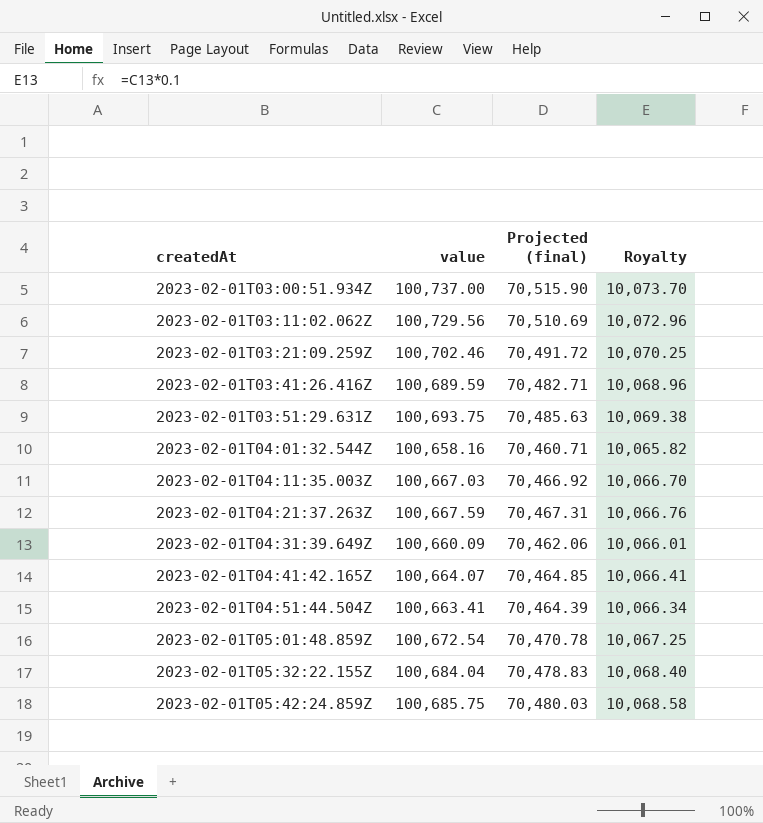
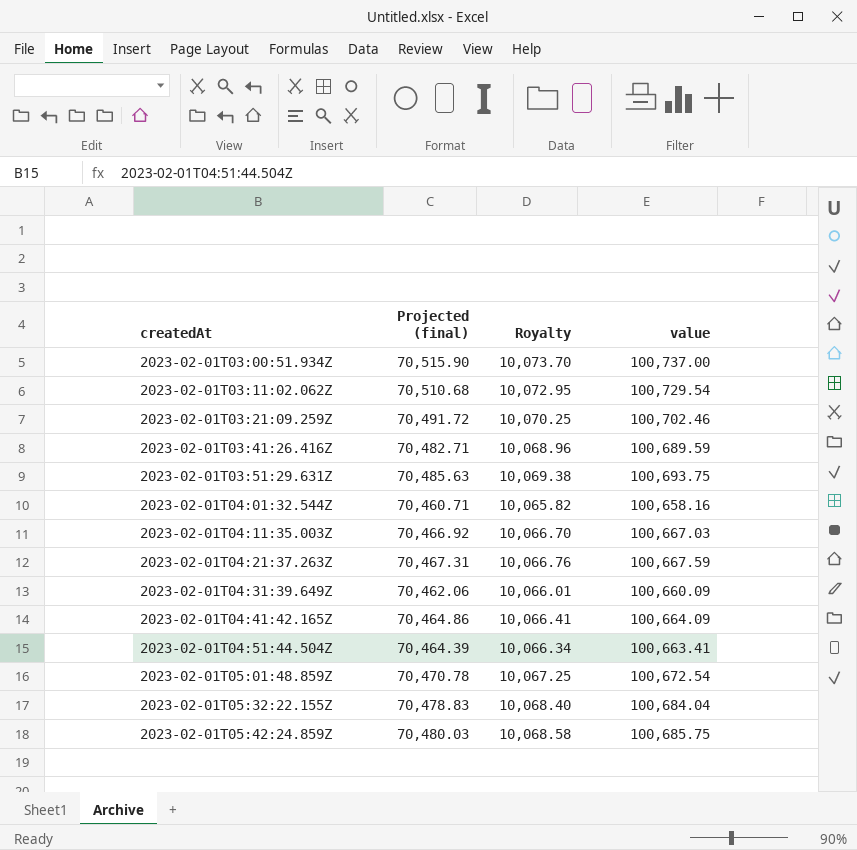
column value | position: 2 -> 4
2023-02-01T03:11:02.062Z | Projected (final): 70,510.69 -> 70,510.68
2023-02-01T03:11:02.062Z | Royalty: 10,072.96 -> 10,072.95
2023-02-01T03:11:02.062Z | value: 100,729.56 -> 100,729.54
2023-02-01T04:41:42.165Z | Projected (final): 70,464.85 -> 70,464.86
2023-02-01T04:41:42.165Z | value: 100,664.07 -> 100,664.09

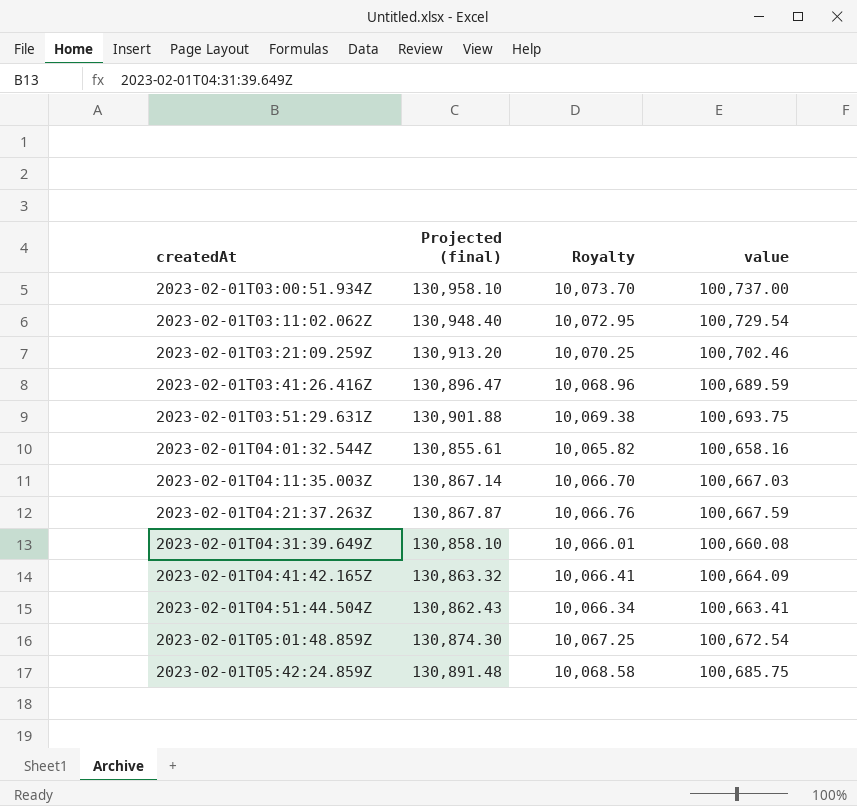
column Projected (final) | formula: [value] * 0.7 -> [value] * 1.3
row 2023-02-01T05:32:22.155Z: 70,478.83 | 10,068.40 | 100,684.04 -> none
2023-02-01T04:31:39.649Z | value: 100,660.09 -> 100,660.08

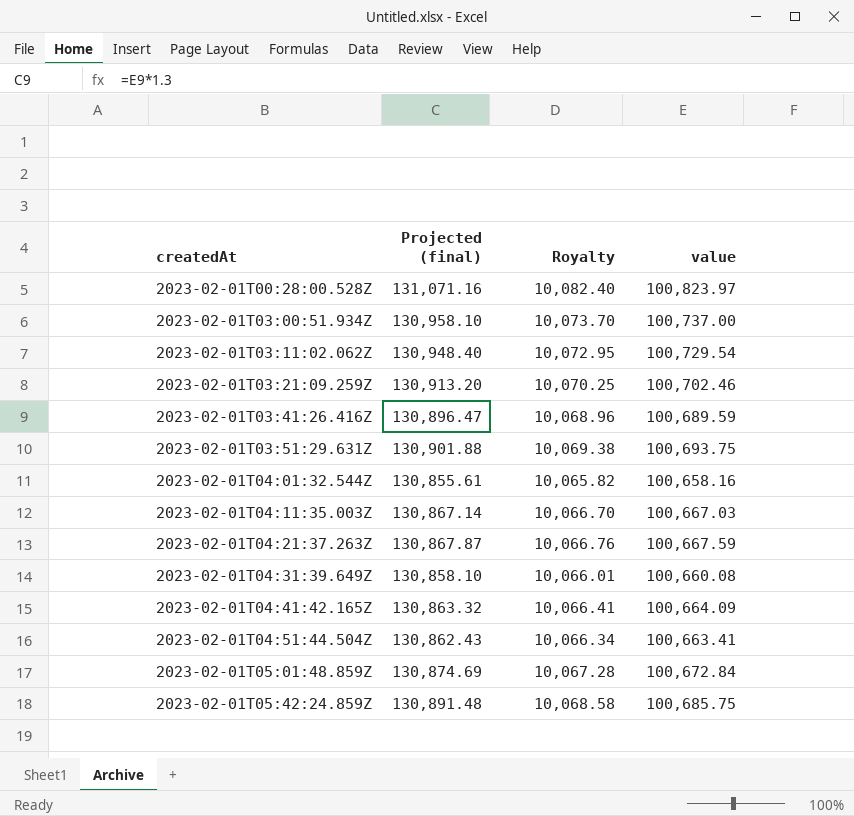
row 2023-02-01T00:28:00.528Z: none -> 131,071.16 | 10,082.40 | 100,823.97
2023-02-01T05:01:48.859Z | Projected (final): 130,874.30 -> 130,874.69
2023-02-01T05:01:48.859Z | Royalty: 10,067.25 -> 10,067.28
2023-02-01T05:01:48.859Z | value: 100,672.54 -> 100,672.84

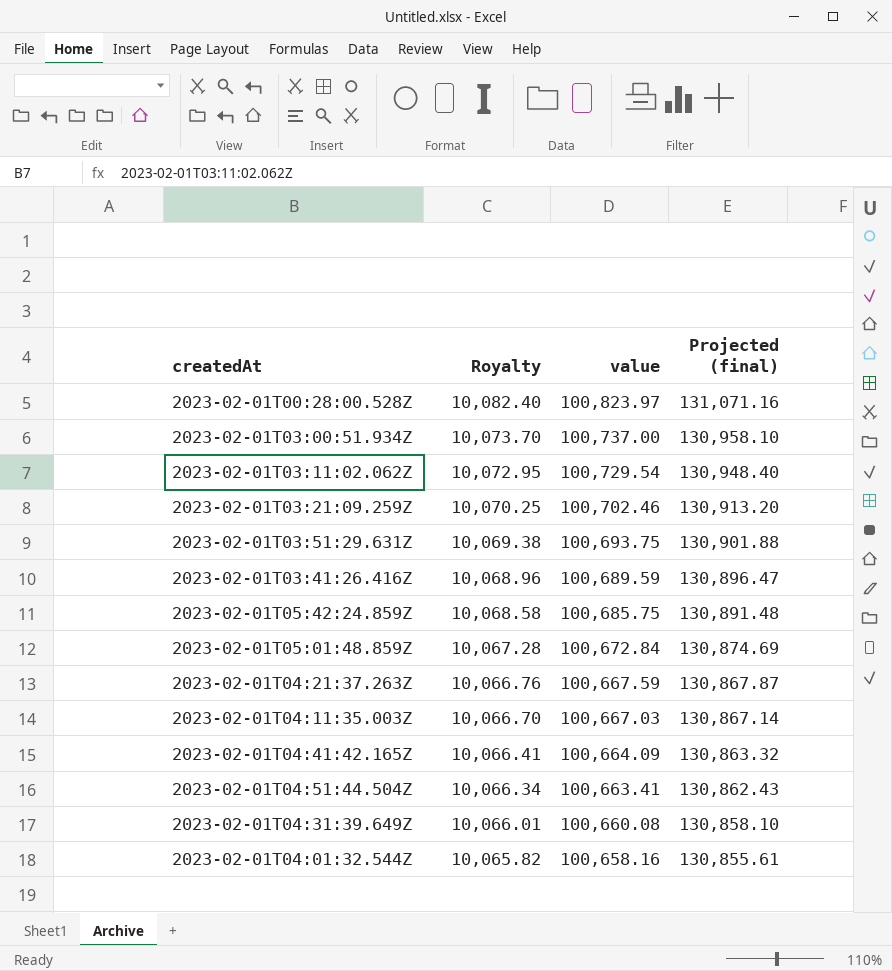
row order: createdAt ascending -> Royalty descending
column Projected (final) | position: 2 -> 4

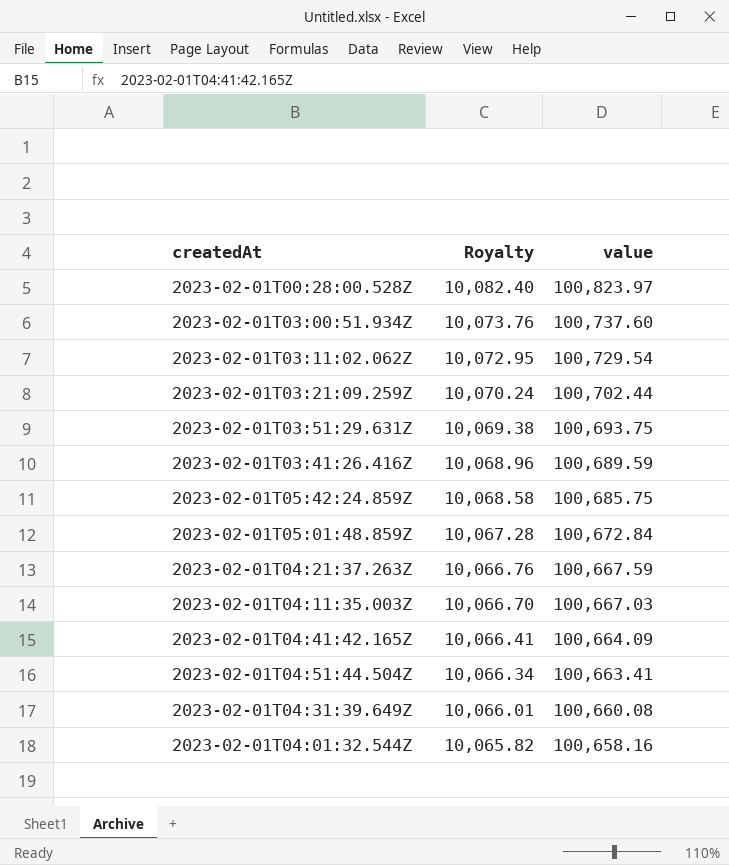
column Projected (final) | formula: [value] * 1.3 -> none
2023-02-01T03:00:51.934Z | Royalty: 10,073.70 -> 10,073.76
2023-02-01T03:00:51.934Z | value: 100,737.00 -> 100,737.60
2023-02-01T03:21:09.259Z | Royalty: 10,070.25 -> 10,070.24
2023-02-01T03:21:09.259Z | value: 100,702.46 -> 100,702.44

